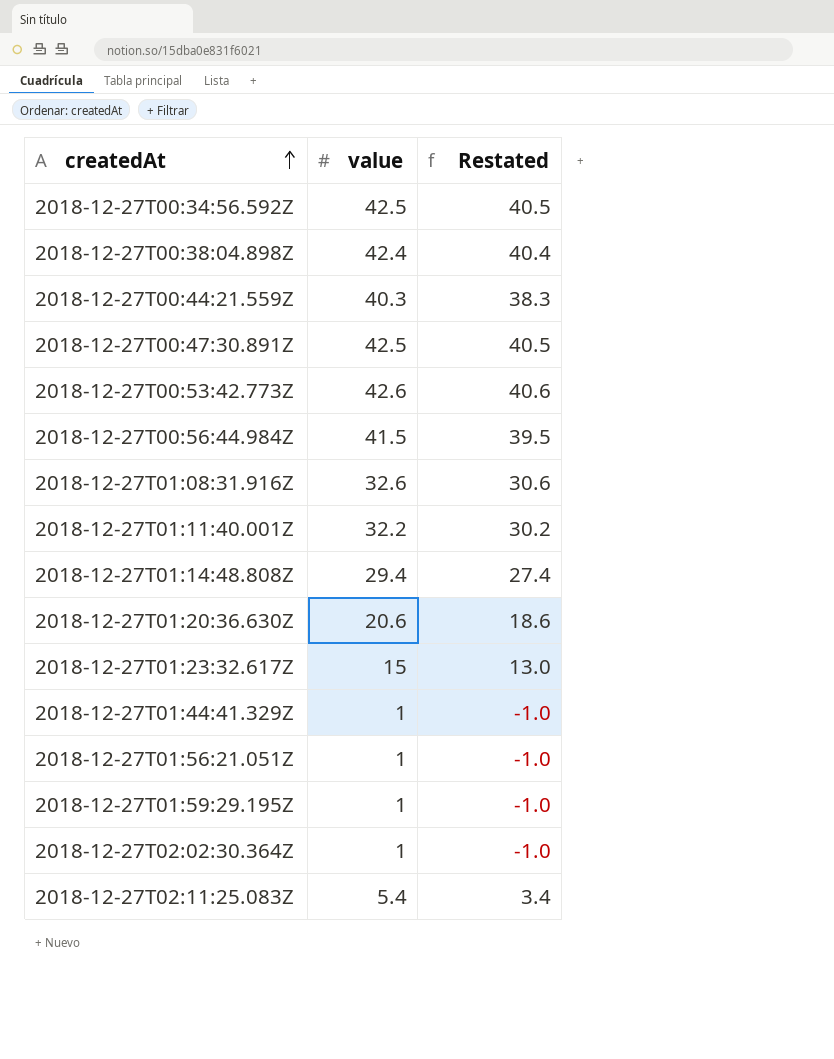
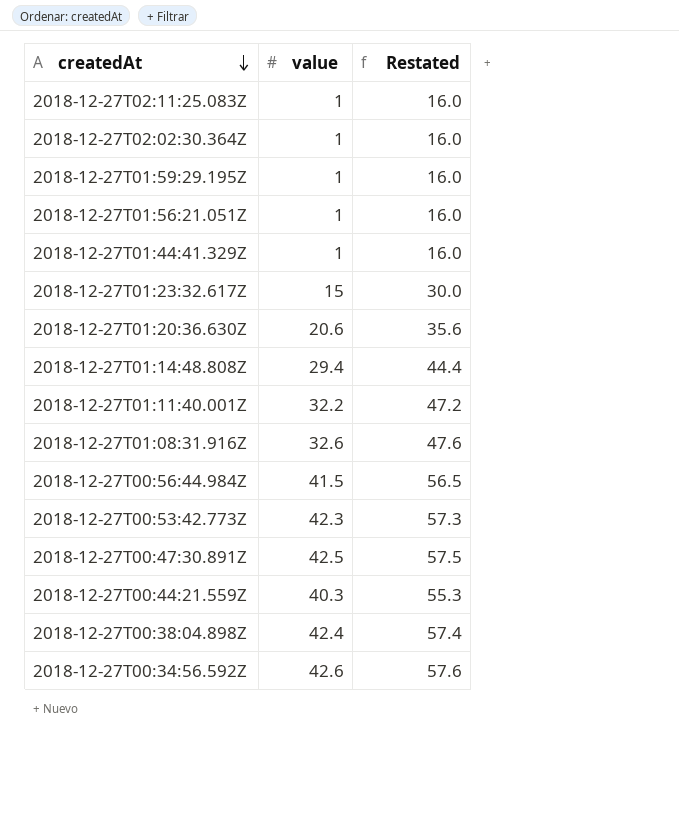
row order: createdAt ascending -> createdAt descending
column Restated | formula: [value] - 2 -> [value] + 15
2018-12-27T02:11:25.083Z | value: 5.4 -> 1
2018-12-27T00:53:42.773Z | value: 42.6 -> 42.3
2018-12-27T00:34:56.592Z | value: 42.5 -> 42.6

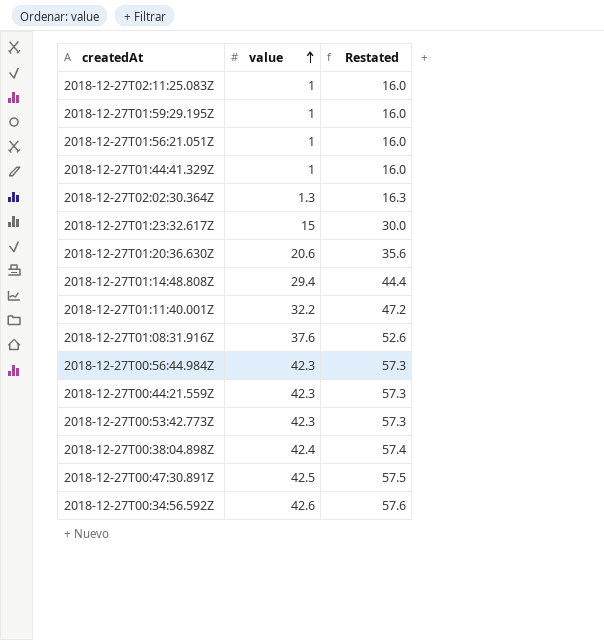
row order: createdAt descending -> value ascending
2018-12-27T02:02:30.364Z | value: 1 -> 1.3
2018-12-27T02:02:30.364Z | Restated: 16.0 -> 16.3
2018-12-27T01:08:31.916Z | value: 32.6 -> 37.6
2018-12-27T01:08:31.916Z | Restated: 47.6 -> 52.6
2018-12-27T00:56:44.984Z | value: 41.5 -> 42.3
2018-12-27T00:56:44.984Z | Restated: 56.5 -> 57.3
2018-12-27T00:44:21.559Z | value: 40.3 -> 42.3
2018-12-27T00:44:21.559Z | Restated: 55.3 -> 57.3

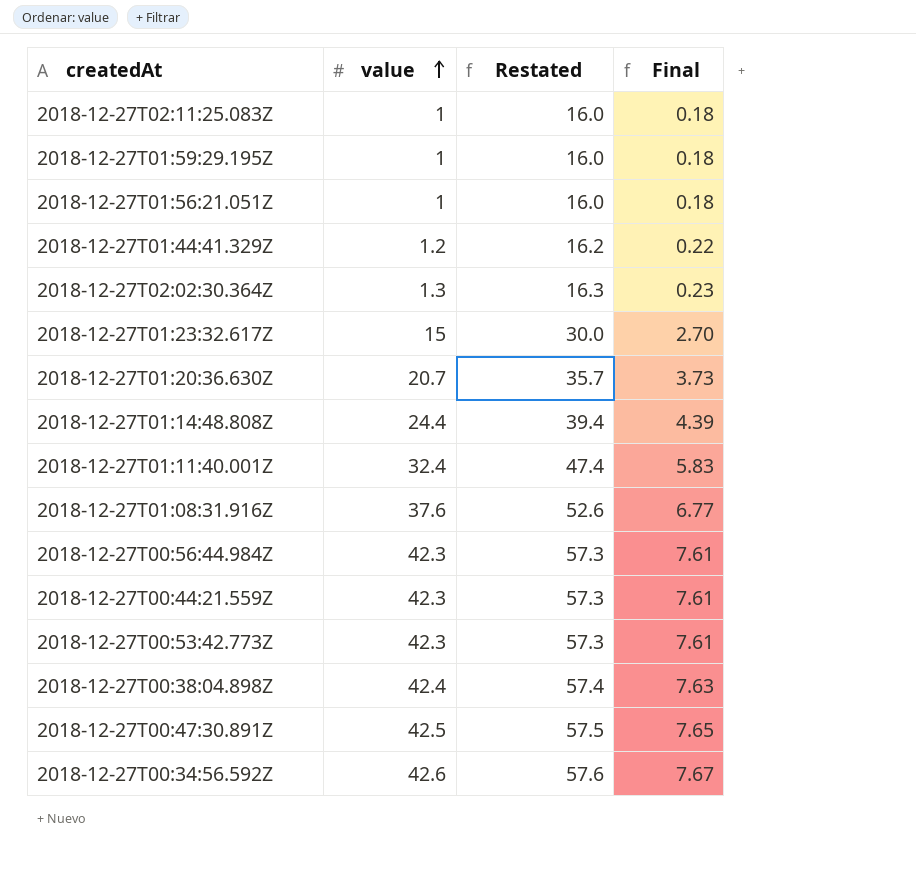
column Final | formula: none -> [value] * 0.18
2018-12-27T01:44:41.329Z | value: 1 -> 1.2
2018-12-27T01:44:41.329Z | Restated: 16.0 -> 16.2
2018-12-27T01:20:36.630Z | value: 20.6 -> 20.7
2018-12-27T01:20:36.630Z | Restated: 35.6 -> 35.7
2018-12-27T01:14:48.808Z | value: 29.4 -> 24.4
2018-12-27T01:14:48.808Z | Restated: 44.4 -> 39.4
2018-12-27T01:11:40.001Z | value: 32.2 -> 32.4
2018-12-27T01:11:40.001Z | Restated: 47.2 -> 47.4

